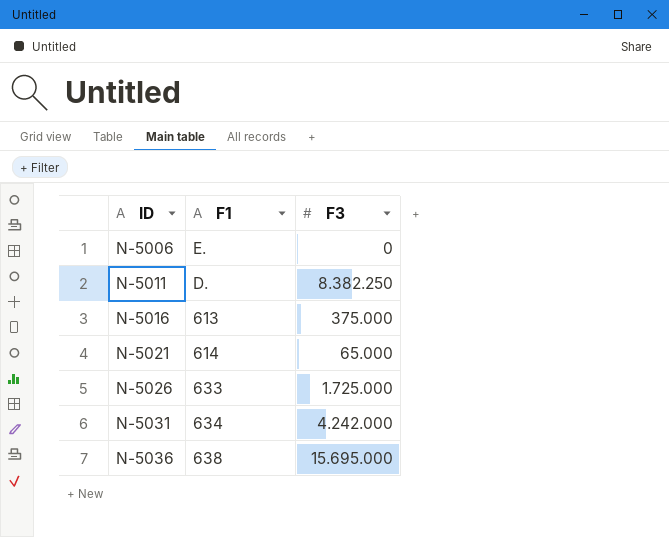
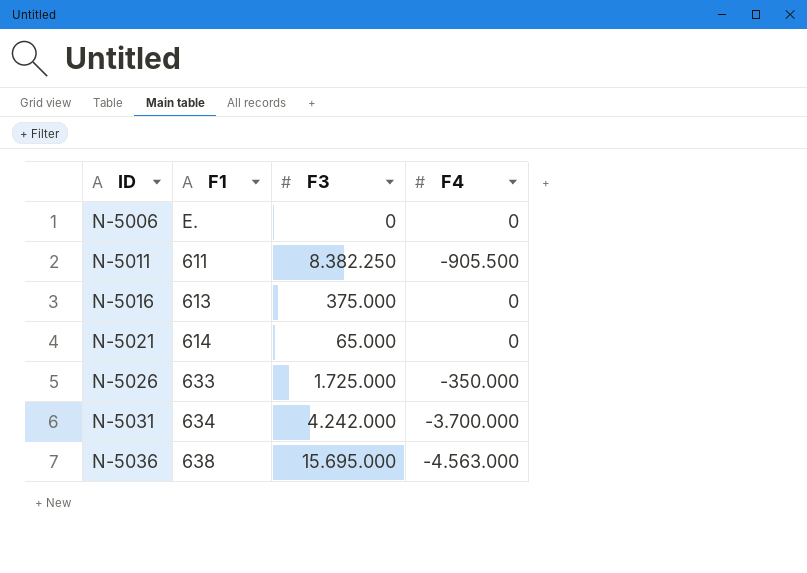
column F4 | position: none -> 4
N-5011 | F1: D. -> 611

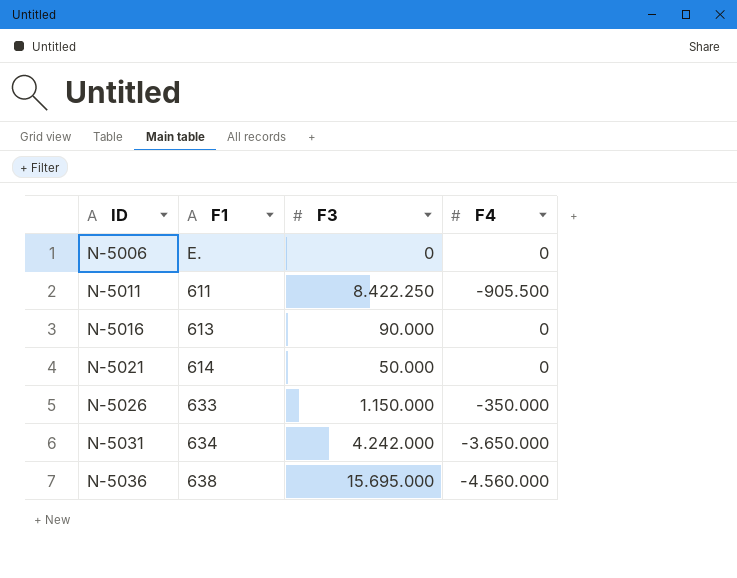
N-5011 | F3: 8.382.250 -> 8.422.250
N-5016 | F3: 375.000 -> 90.000
N-5021 | F3: 65.000 -> 50.000
N-5026 | F3: 1.725.000 -> 1.150.000
N-5031 | F4: -3.700.000 -> -3.650.000
N-5036 | F4: -4.563.000 -> -4.560.000

